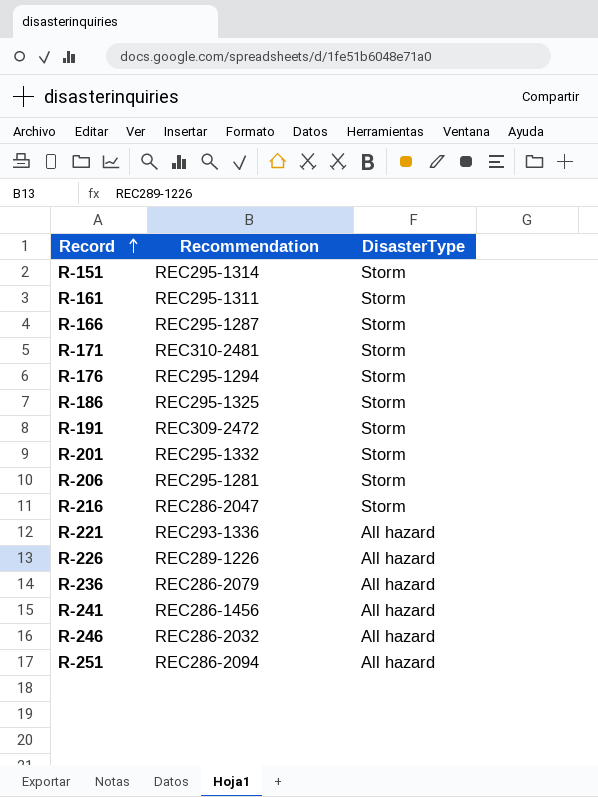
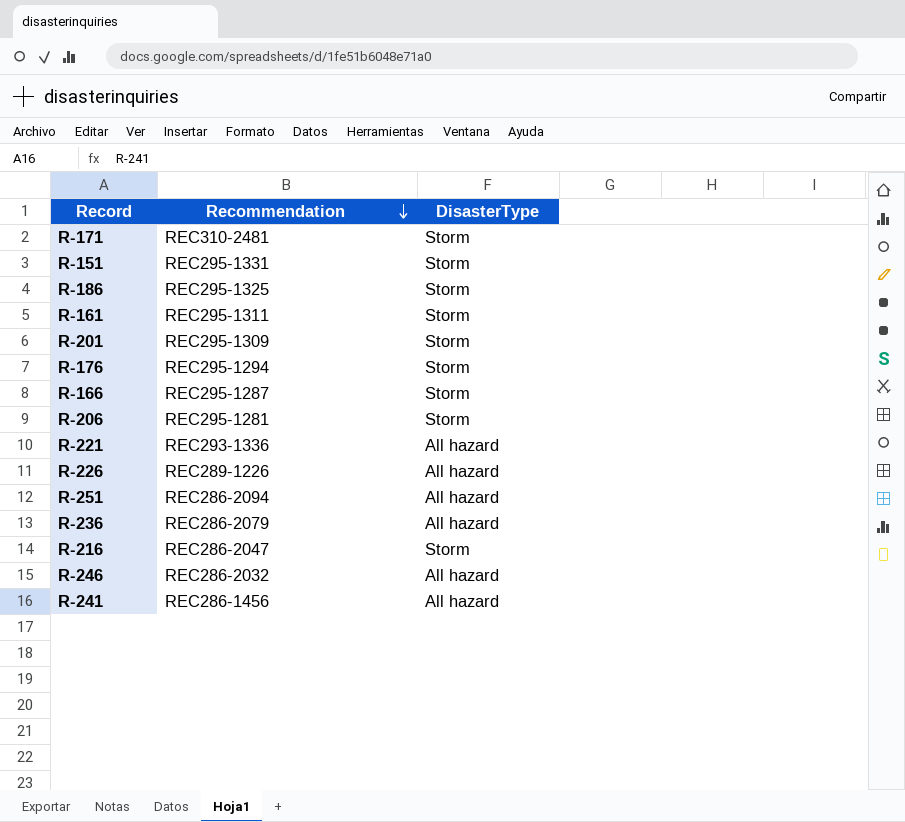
row order: Record ascending -> Recommendation descending
row R-191: REC309-2472 | Storm -> none
R-151 | Recommendation: REC295-1314 -> REC295-1331
R-201 | Recommendation: REC295-1332 -> REC295-1309

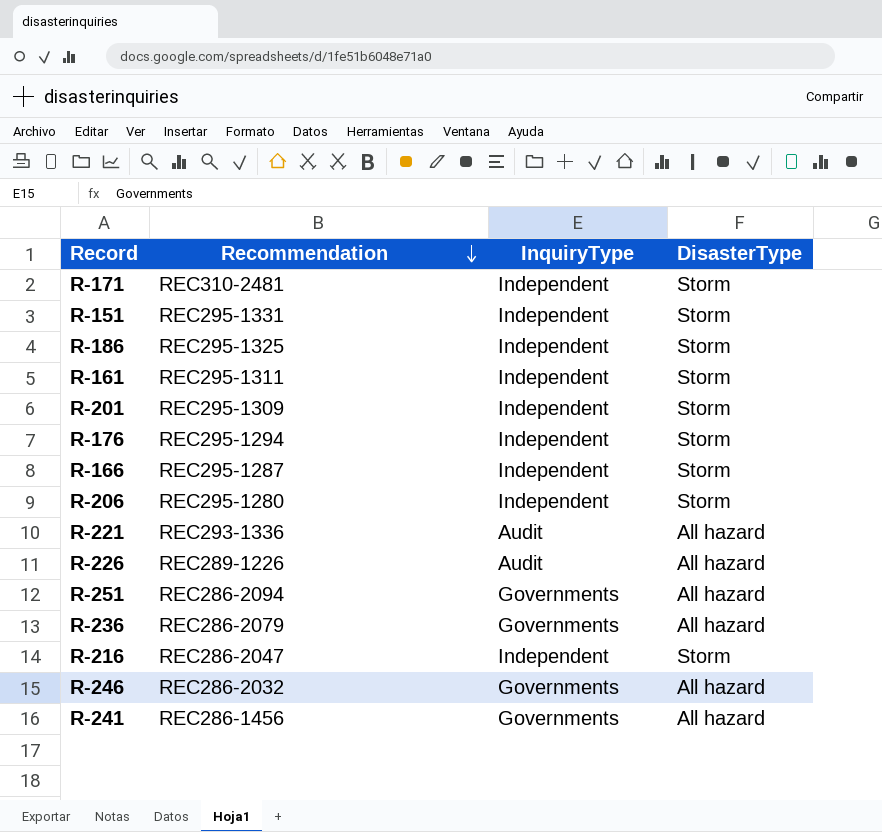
column InquiryType | position: none -> 3
R-206 | Recommendation: REC295-1281 -> REC295-1280

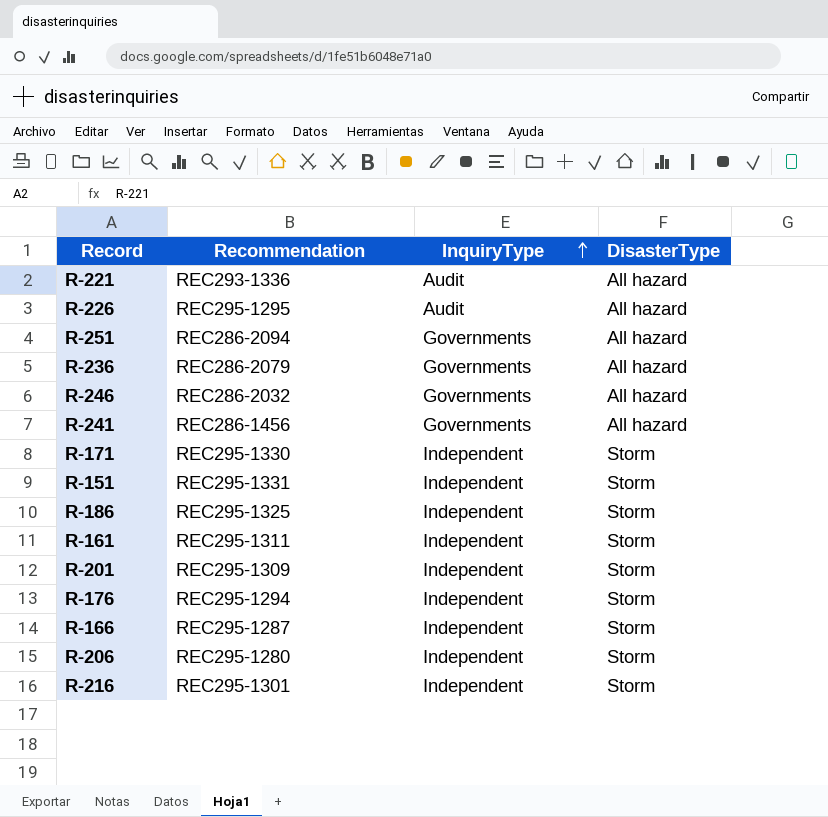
row order: Recommendation descending -> InquiryType ascending
R-226 | Recommendation: REC289-1226 -> REC295-1295
R-171 | Recommendation: REC310-2481 -> REC295-1330
R-216 | Recommendation: REC286-2047 -> REC295-1301

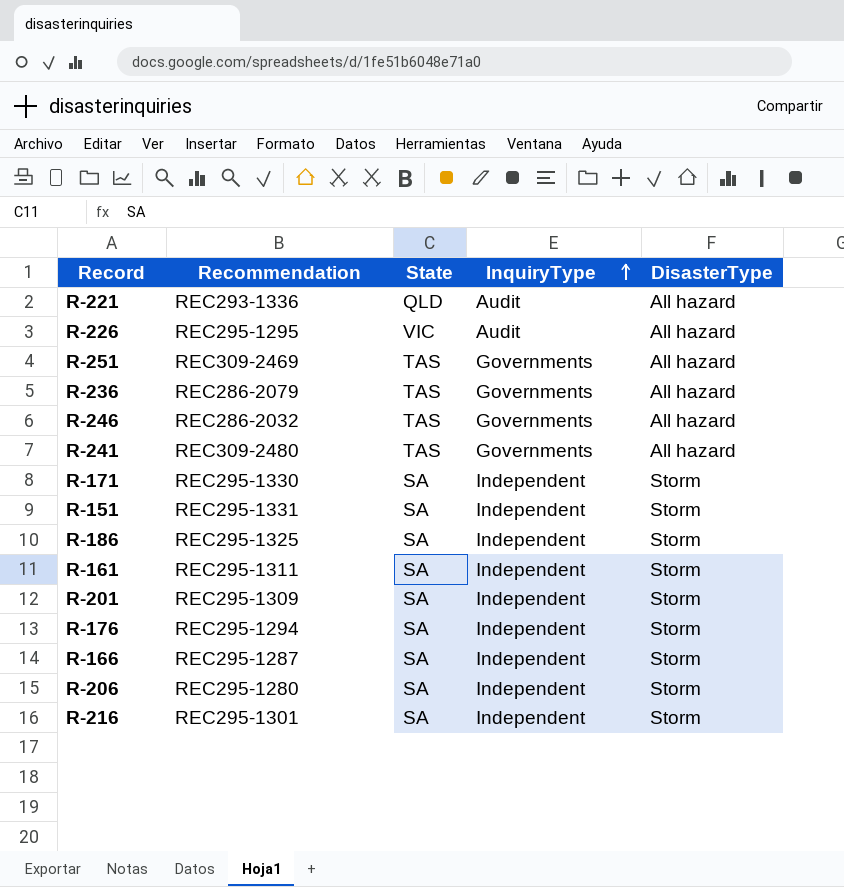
column State | position: none -> 3
R-251 | Recommendation: REC286-2094 -> REC309-2469
R-241 | Recommendation: REC286-1456 -> REC309-2480

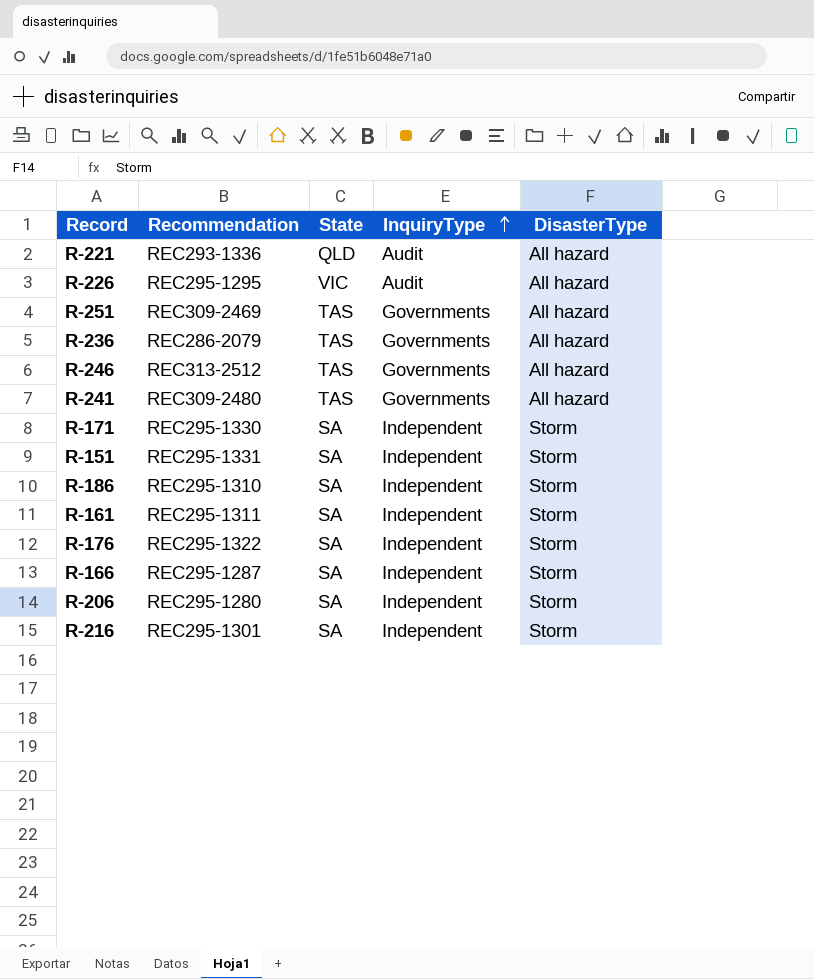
row R-201: REC295-1309 | SA | Independent | Storm -> none
R-246 | Recommendation: REC286-2032 -> REC313-2512
R-186 | Recommendation: REC295-1325 -> REC295-1310
R-176 | Recommendation: REC295-1294 -> REC295-1322

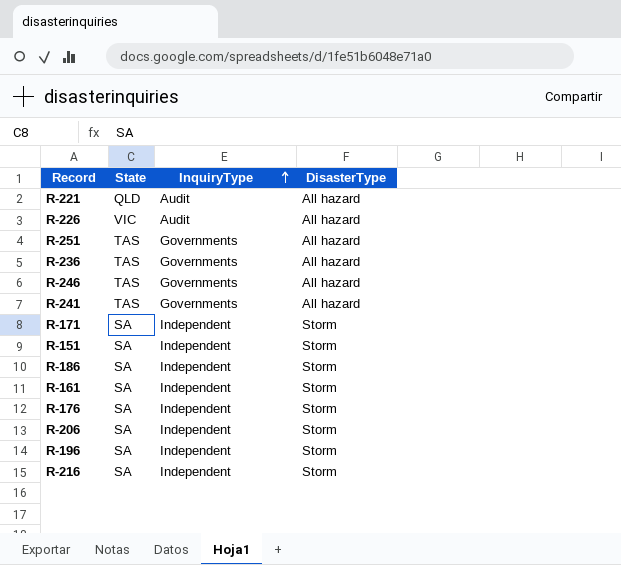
column Recommendation | position: 2 -> none
row R-166: REC295-1287 | SA | Independent | Storm -> none
row R-196: none -> SA | Independent | Storm

